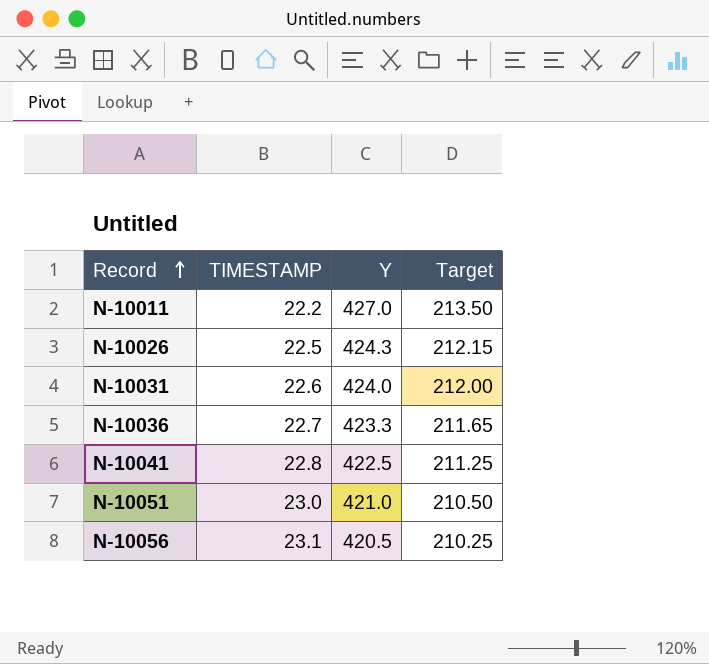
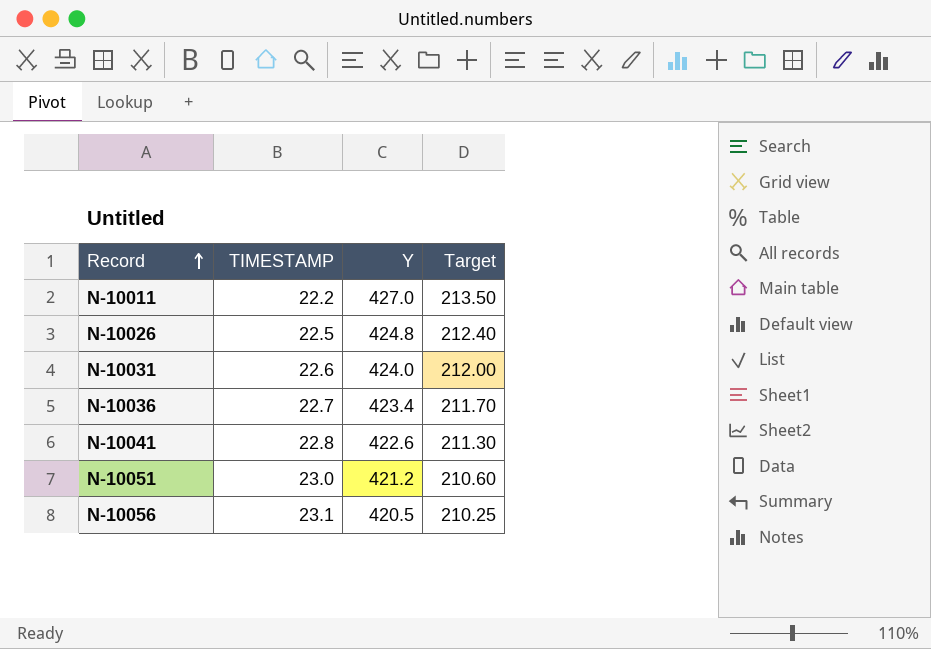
N-10026 | Y: 424.3 -> 424.8
N-10026 | Target: 212.15 -> 212.40
N-10036 | Y: 423.3 -> 423.4
N-10036 | Target: 211.65 -> 211.70
N-10041 | Y: 422.5 -> 422.6
N-10041 | Target: 211.25 -> 211.30
N-10051 | Y: 421.0 -> 421.2
N-10051 | Target: 210.50 -> 210.60

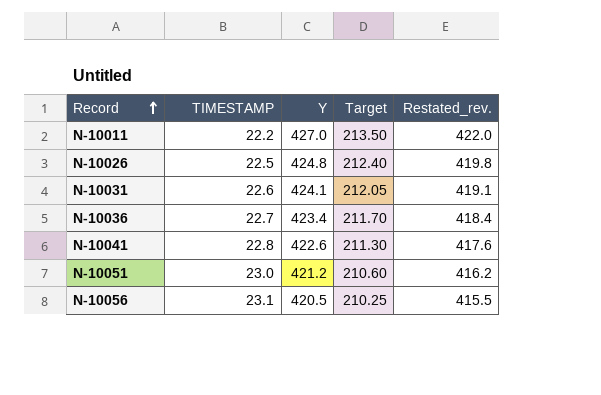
column Restated_rev. | formula: none -> [Y] - 5
N-10031 | Y: 424.0 -> 424.1
N-10031 | Target: 212.00 -> 212.05

